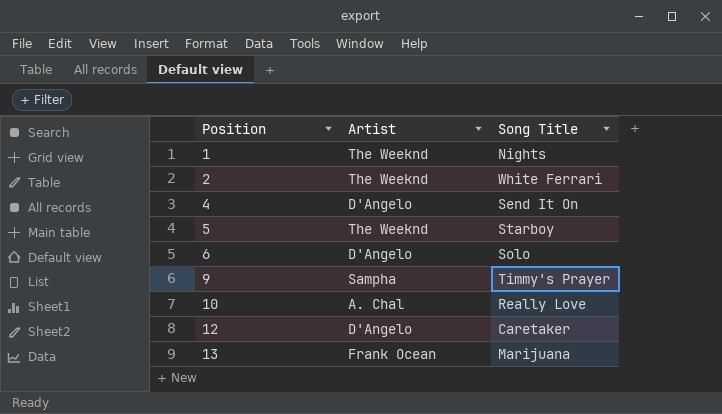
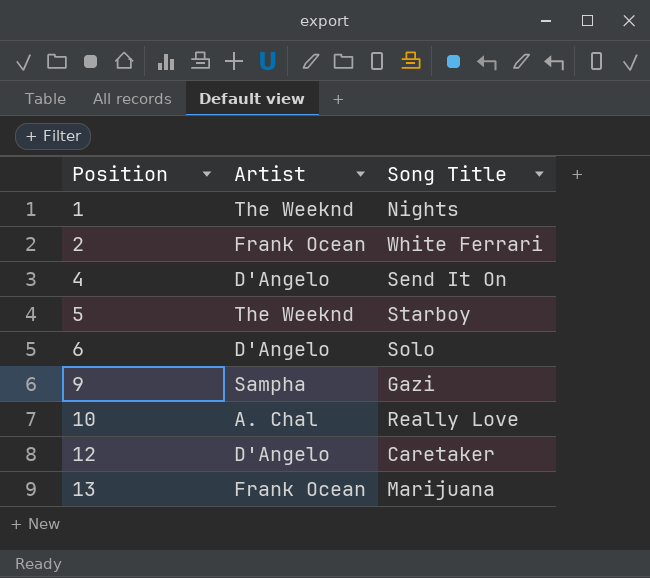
2 | Artist: The Weeknd -> Frank Ocean
9 | Song Title: Timmy's Prayer -> Gazi

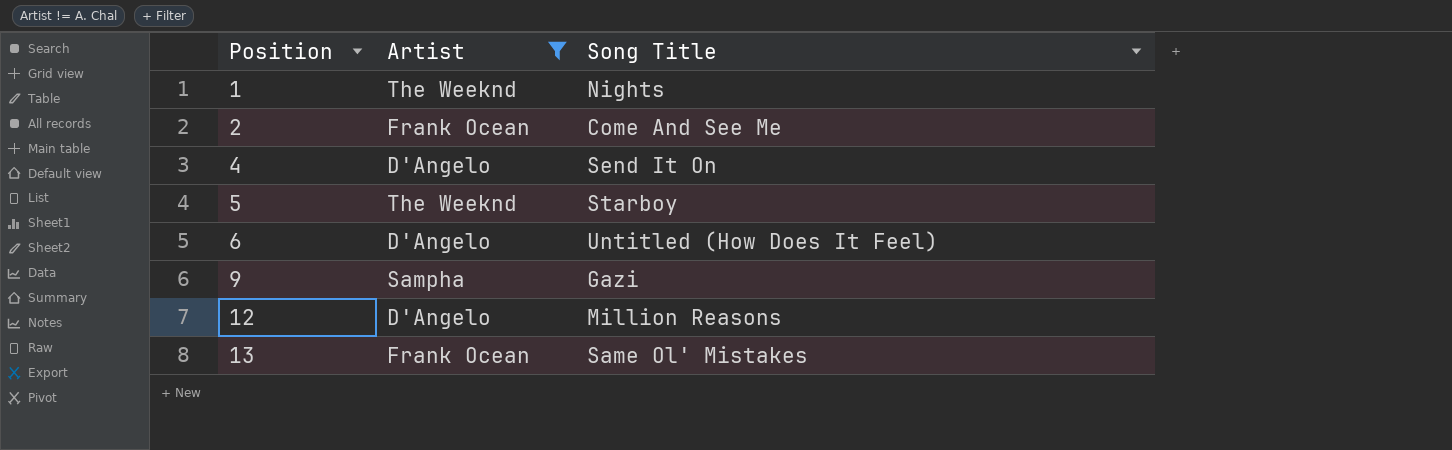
filter: none -> Artist != A. Chal
2 | Song Title: White Ferrari -> Come And See Me
6 | Song Title: Solo -> Untitled (How Does It Feel)
12 | Song Title: Caretaker -> Million Reasons
13 | Song Title: Marijuana -> Same Ol' Mistakes

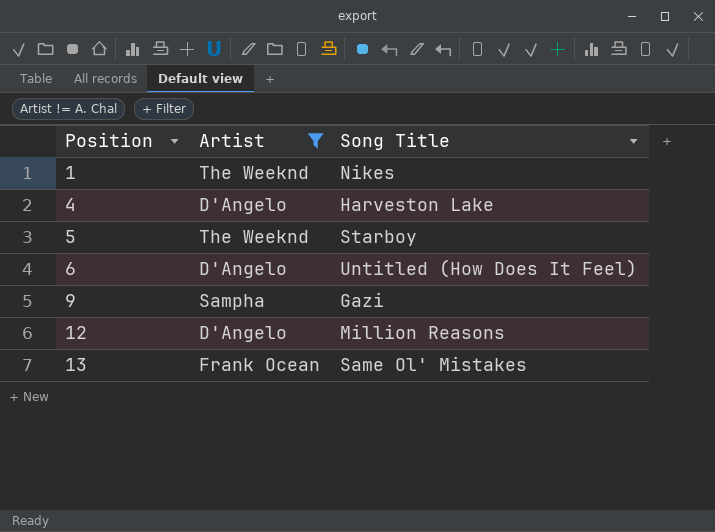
row 2: Frank Ocean | Come And See Me -> none
1 | Song Title: Nights -> Nikes
4 | Song Title: Send It On -> Harveston Lake

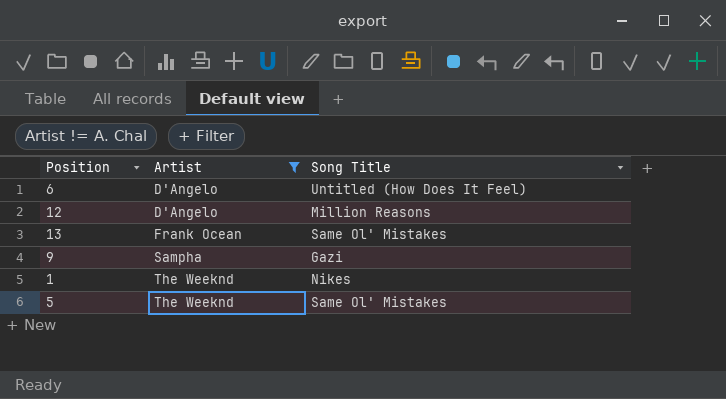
row order: Position ascending -> Artist ascending
row 4: D'Angelo | Harveston Lake -> none
5 | Song Title: Starboy -> Same Ol' Mistakes

